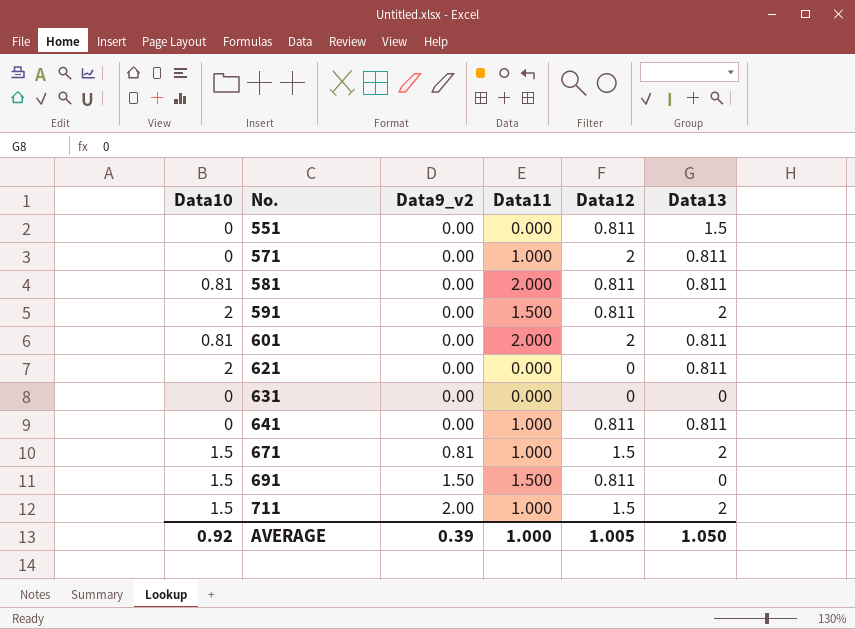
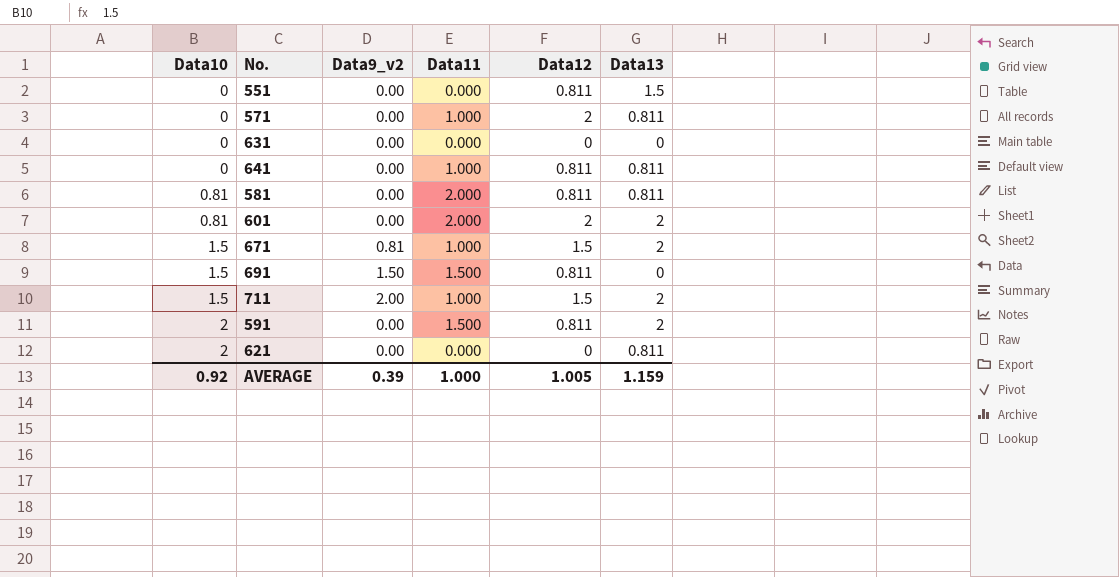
row order: No. ascending -> Data10 ascending
601 | Data13: 0.811 -> 2
AVERAGE | Data13: 1.050 -> 1.159

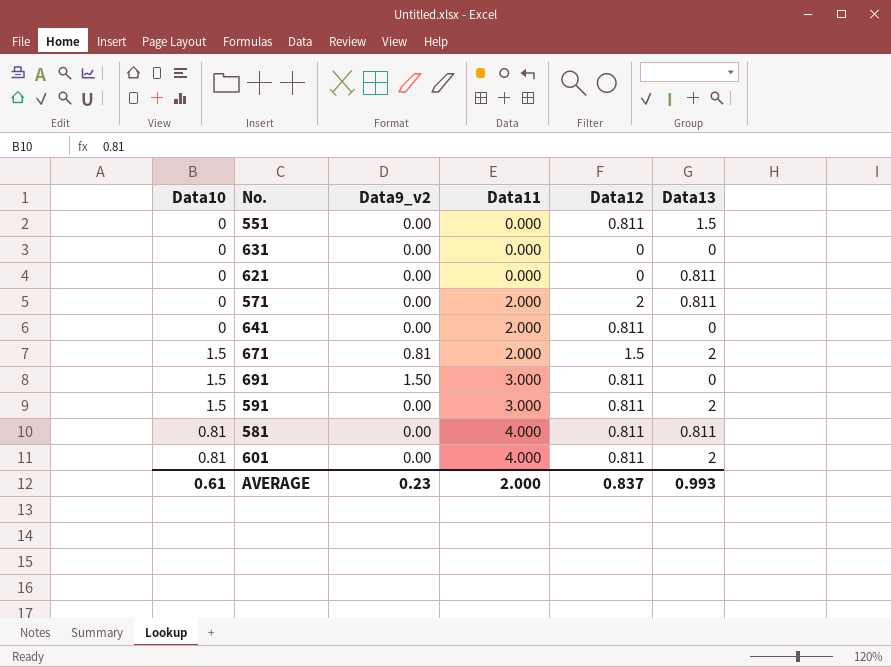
row order: Data10 ascending -> Data11 ascending
row 711: 1.5 | 2.00 | 1.000 | 1.5 | 2 -> none
621 | Data10: 2 -> 0
571 | Data11: 1.000 -> 2.000
641 | Data11: 1.000 -> 2.000
641 | Data13: 0.811 -> 0
671 | Data11: 1.000 -> 2.000
691 | Data11: 1.500 -> 3.000
591 | Data10: 2 -> 1.5
591 | Data11: 1.500 -> 3.000
581 | Data11: 2.000 -> 4.000
601 | Data11: 2.000 -> 4.000
601 | Data12: 2 -> 0.811
AVERAGE | Data10: 0.92 -> 0.61
AVERAGE | Data9_v2: 0.39 -> 0.23
AVERAGE | Data11: 1.000 -> 2.000
AVERAGE | Data12: 1.005 -> 0.837
AVERAGE | Data13: 1.159 -> 0.993

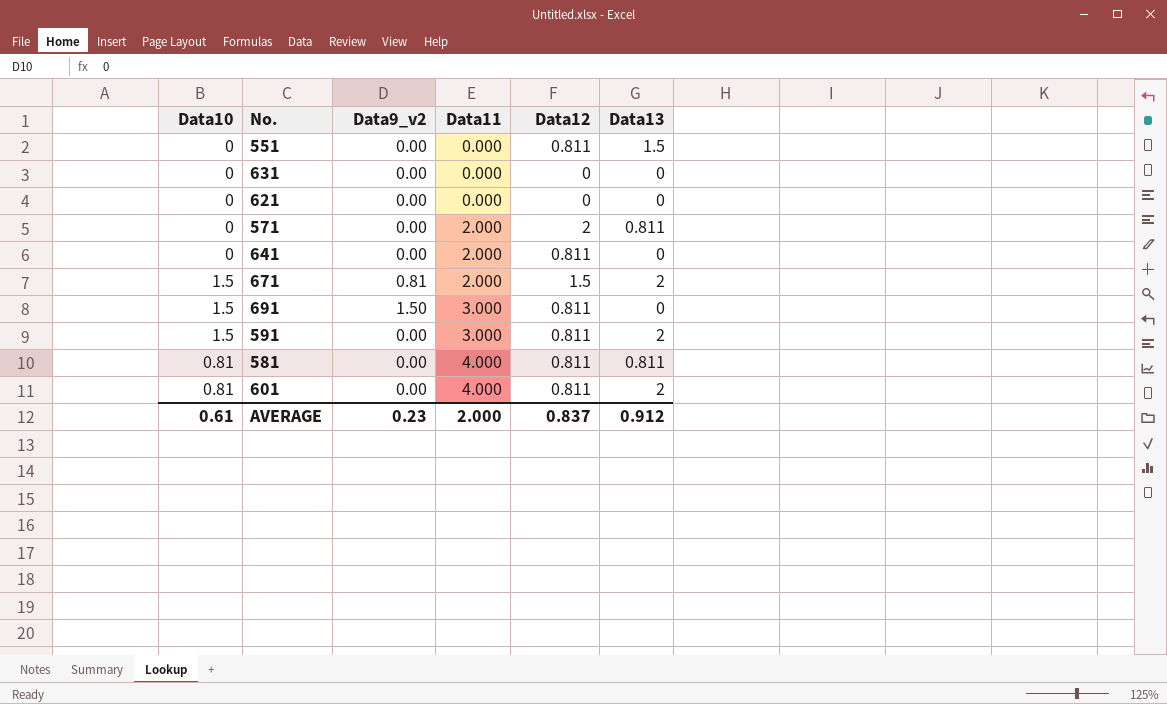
621 | Data13: 0.811 -> 0
AVERAGE | Data13: 0.993 -> 0.912

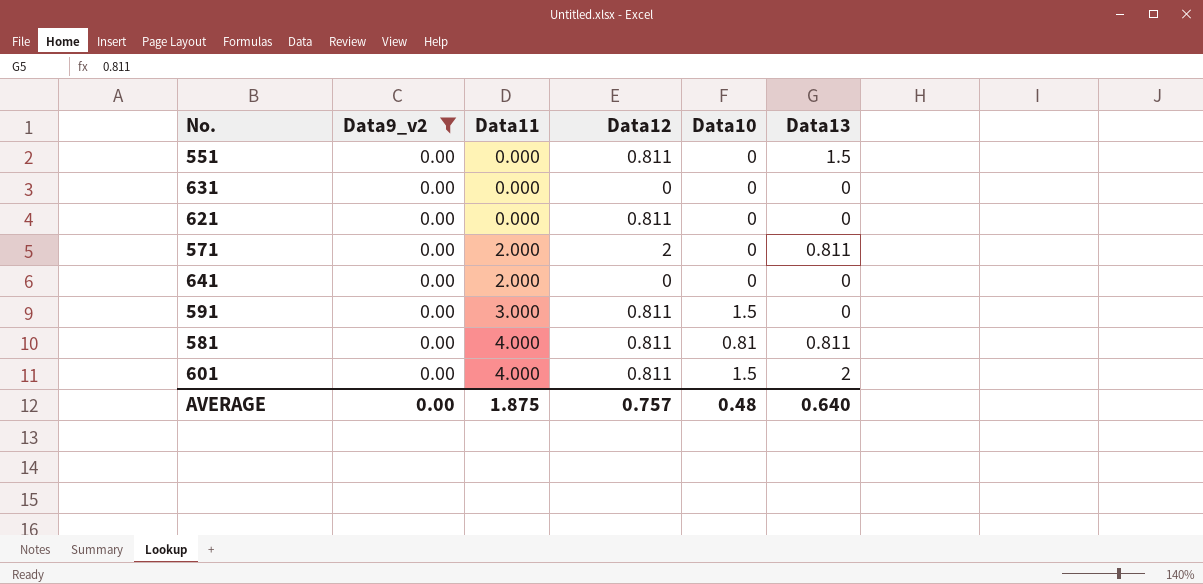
filter: none -> Data9_v2 = 0.00
column Data10 | position: 1 -> 5
621 | Data12: 0 -> 0.811
641 | Data12: 0.811 -> 0
591 | Data13: 2 -> 0
601 | Data10: 0.81 -> 1.5
AVERAGE | Data9_v2: 0.23 -> 0.00
AVERAGE | Data11: 2.000 -> 1.875
AVERAGE | Data12: 0.837 -> 0.757
AVERAGE | Data10: 0.61 -> 0.48
AVERAGE | Data13: 0.912 -> 0.640

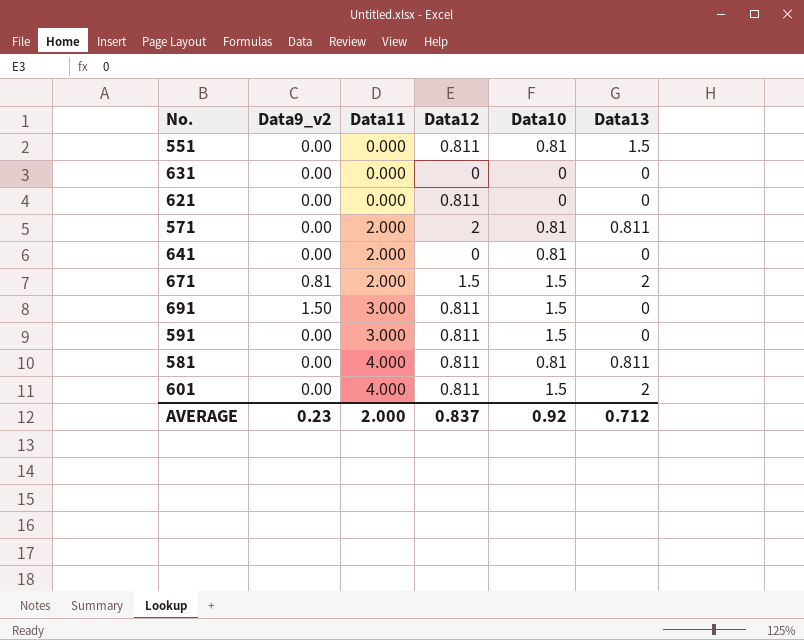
filter: Data9_v2 = 0.00 -> none
551 | Data10: 0 -> 0.81
571 | Data10: 0 -> 0.81
641 | Data10: 0 -> 0.81
AVERAGE | Data9_v2: 0.00 -> 0.23
AVERAGE | Data11: 1.875 -> 2.000
AVERAGE | Data12: 0.757 -> 0.837
AVERAGE | Data10: 0.48 -> 0.92
AVERAGE | Data13: 0.640 -> 0.712

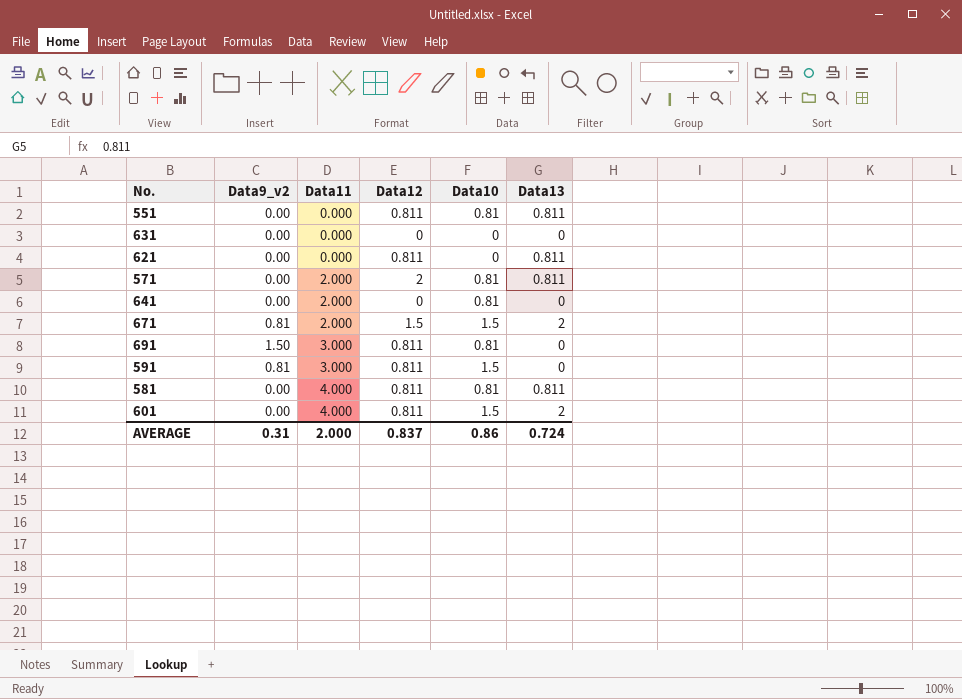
551 | Data13: 1.5 -> 0.811
621 | Data13: 0 -> 0.811
691 | Data10: 1.5 -> 0.81
591 | Data9_v2: 0.00 -> 0.81
AVERAGE | Data9_v2: 0.23 -> 0.31
AVERAGE | Data10: 0.92 -> 0.86
AVERAGE | Data13: 0.712 -> 0.724

